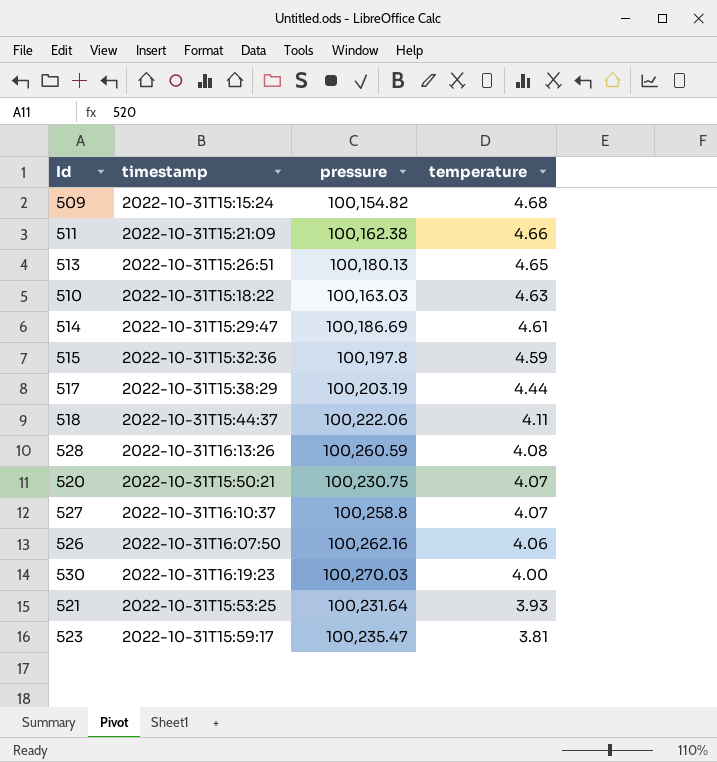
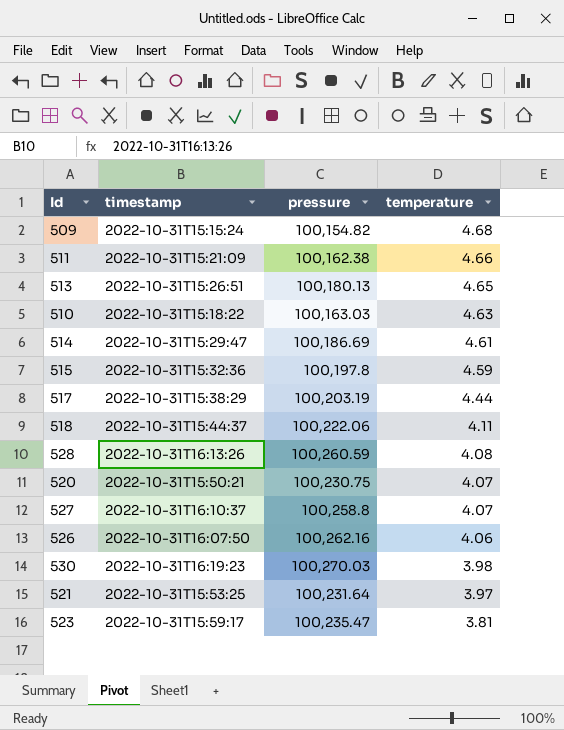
530 | temperature: 4.00 -> 3.98
521 | temperature: 3.93 -> 3.97

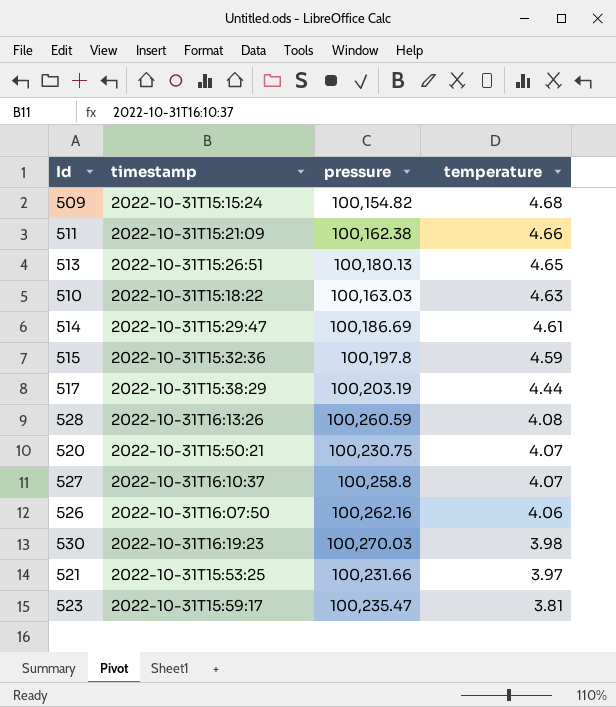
row 518: 2022-10-31T15:44:37 | 100,222.06 | 4.11 -> none
521 | pressure: 100,231.64 -> 100,231.66

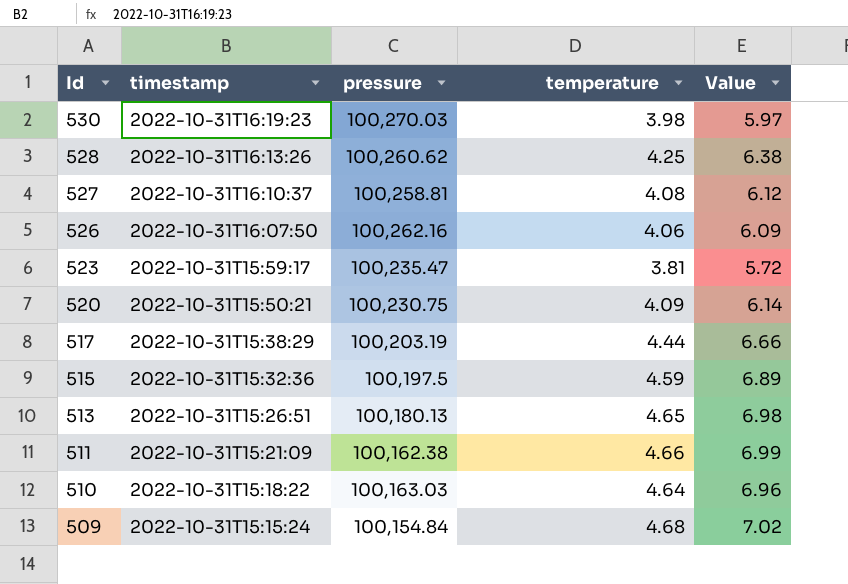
row order: temperature descending -> Id descending
column Value | formula: none -> [temperature] * 1.5
row 514: 2022-10-31T15:29:47 | 100,186.69 | 4.61 -> none
row 521: 2022-10-31T15:53:25 | 100,231.66 | 3.97 -> none
528 | pressure: 100,260.59 -> 100,260.62
528 | temperature: 4.08 -> 4.25
527 | pressure: 100,258.8 -> 100,258.81
527 | temperature: 4.07 -> 4.08
520 | temperature: 4.07 -> 4.09
515 | pressure: 100,197.8 -> 100,197.5
510 | temperature: 4.63 -> 4.64
509 | pressure: 100,154.82 -> 100,154.84

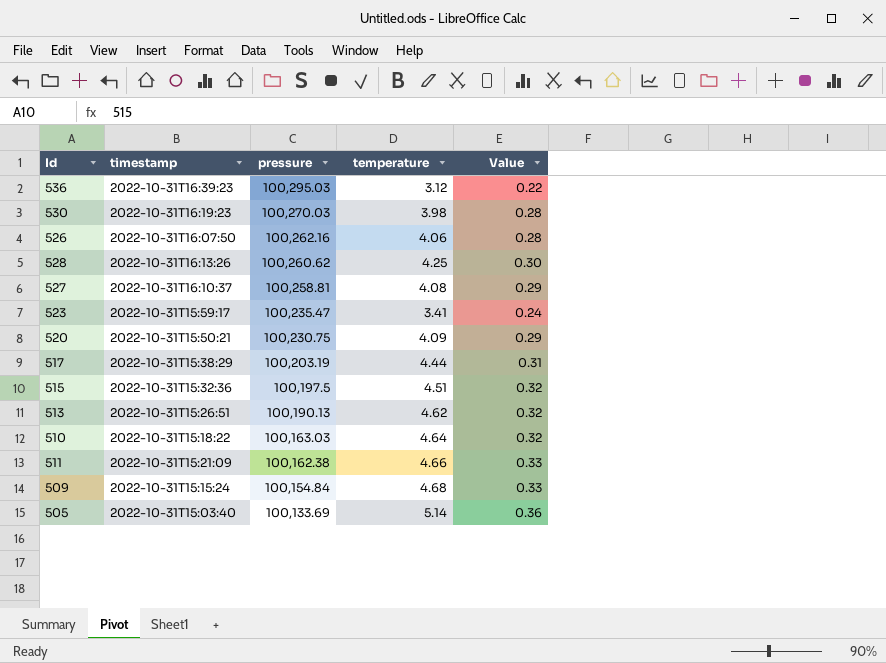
row order: Id descending -> pressure descending
column Value | formula: [temperature] * 1.5 -> [temperature] * 0.07
row 536: none -> 2022-10-31T16:39:23 | 100,295.03 | 3.12 | 0.22
523 | temperature: 3.81 -> 3.41
515 | temperature: 4.59 -> 4.51
513 | pressure: 100,180.13 -> 100,190.13
513 | temperature: 4.65 -> 4.62
row 505: none -> 2022-10-31T15:03:40 | 100,133.69 | 5.14 | 0.36

